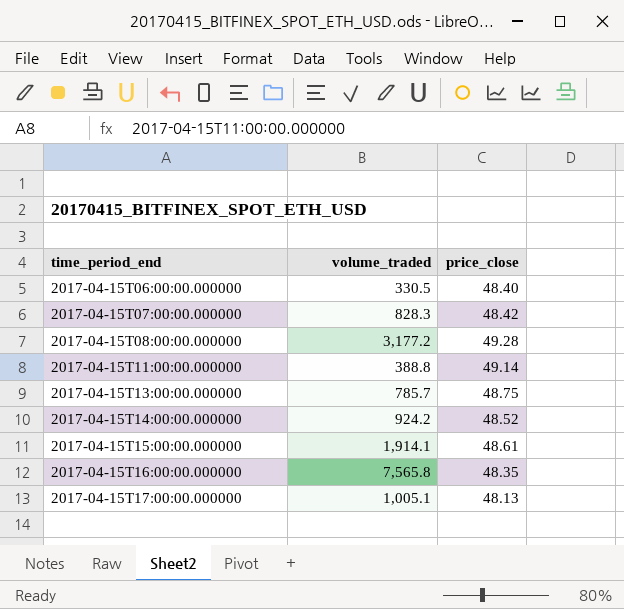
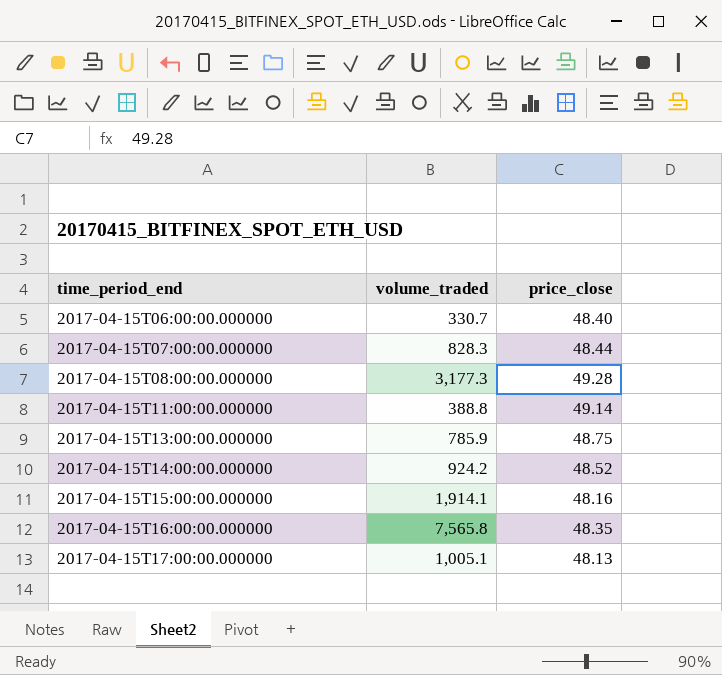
2017-04-15T06:00:00.000000 | volume_traded: 330.5 -> 330.7
2017-04-15T07:00:00.000000 | price_close: 48.42 -> 48.44
2017-04-15T08:00:00.000000 | volume_traded: 3,177.2 -> 3,177.3
2017-04-15T13:00:00.000000 | volume_traded: 785.7 -> 785.9
2017-04-15T15:00:00.000000 | price_close: 48.61 -> 48.16

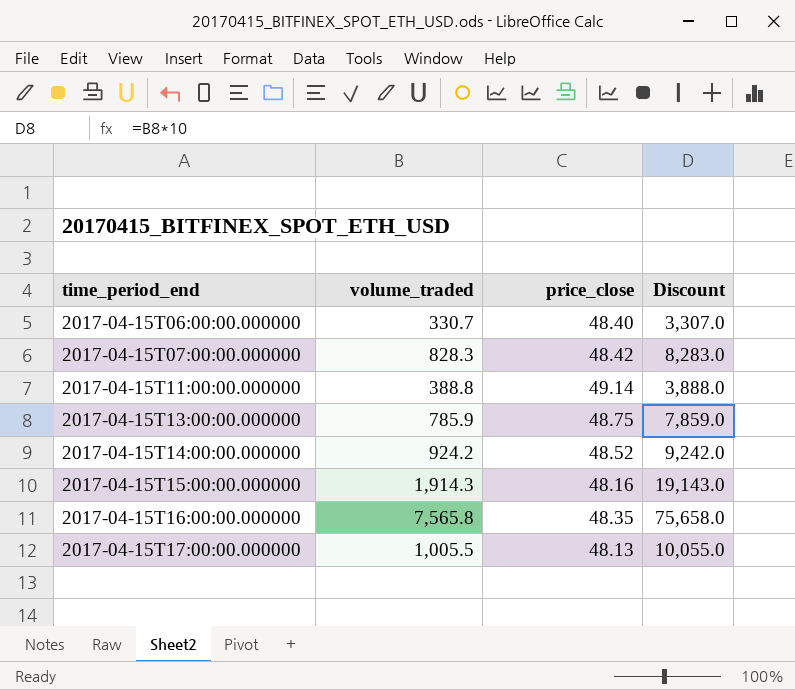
column Discount | formula: none -> [volume_traded] * 10
row 2017-04-15T08:00:00.000000: 3,177.3 | 49.28 -> none
2017-04-15T07:00:00.000000 | price_close: 48.44 -> 48.42
2017-04-15T15:00:00.000000 | volume_traded: 1,914.1 -> 1,914.3
2017-04-15T17:00:00.000000 | volume_traded: 1,005.1 -> 1,005.5

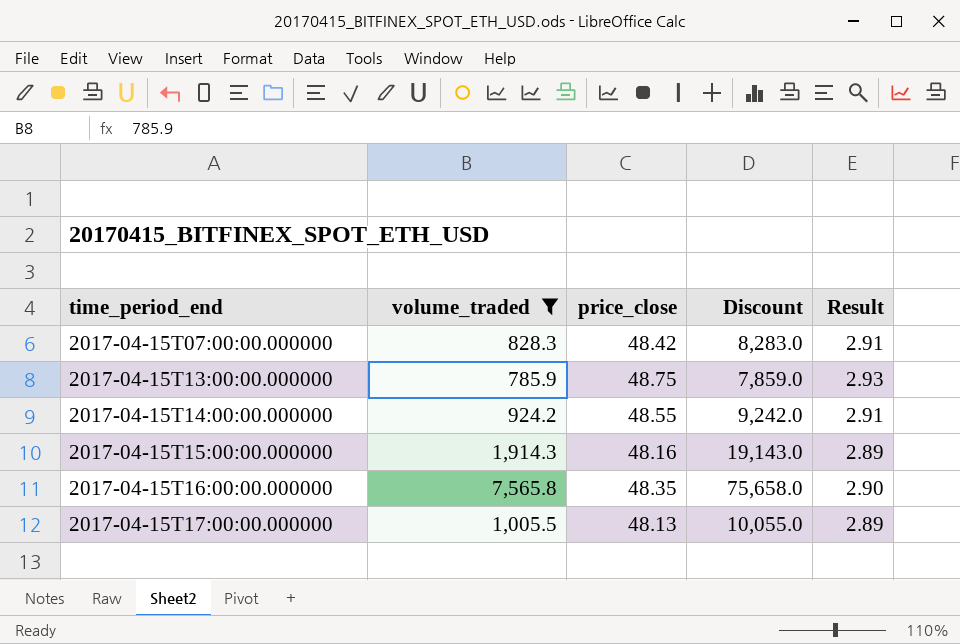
filter: none -> volume_traded >= 785.9
column Result | formula: none -> [price_close] * 0.06
2017-04-15T14:00:00.000000 | price_close: 48.52 -> 48.55

